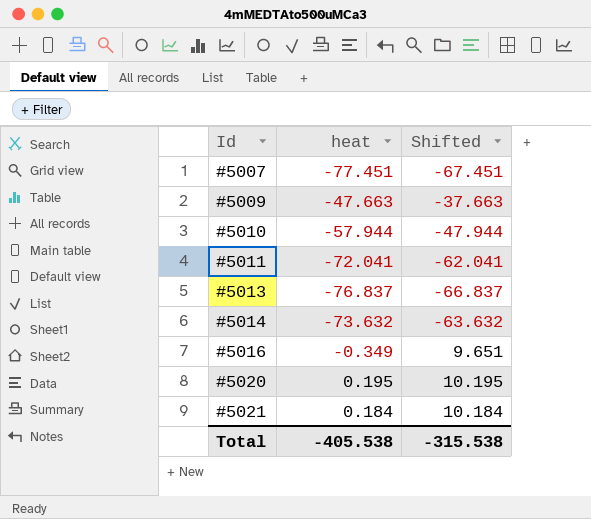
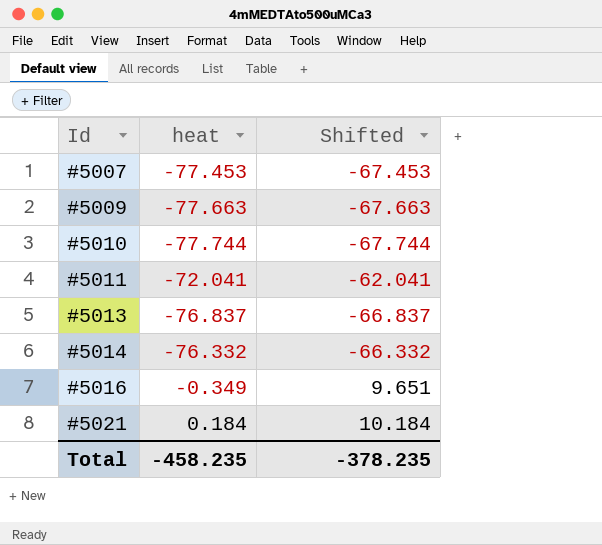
row #5020: 0.195 | 10.195 -> none
#5007 | heat: -77.451 -> -77.453
#5007 | Shifted: -67.451 -> -67.453
#5009 | heat: -47.663 -> -77.663
#5009 | Shifted: -37.663 -> -67.663
#5010 | heat: -57.944 -> -77.744
#5010 | Shifted: -47.944 -> -67.744
#5014 | heat: -73.632 -> -76.332
#5014 | Shifted: -63.632 -> -66.332
Total | heat: -405.538 -> -458.235
Total | Shifted: -315.538 -> -378.235

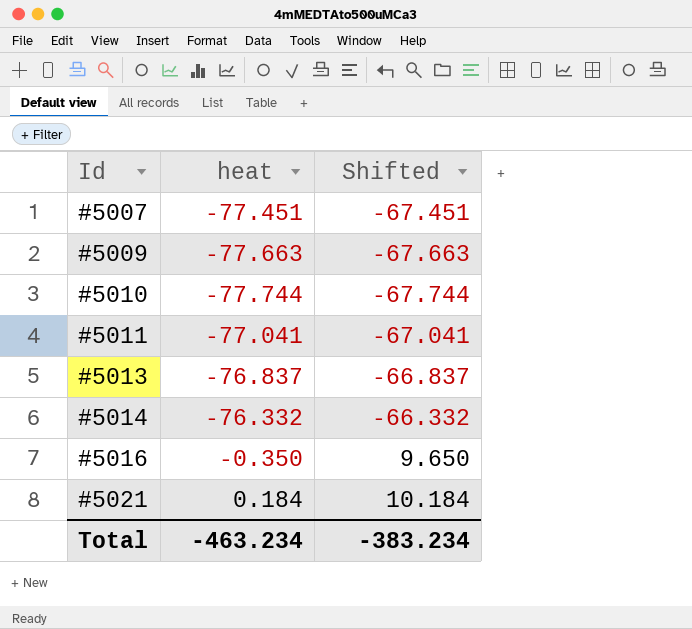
#5007 | heat: -77.453 -> -77.451
#5007 | Shifted: -67.453 -> -67.451
#5011 | heat: -72.041 -> -77.041
#5011 | Shifted: -62.041 -> -67.041
#5016 | heat: -0.349 -> -0.350
#5016 | Shifted: 9.651 -> 9.650
Total | heat: -458.235 -> -463.234
Total | Shifted: -378.235 -> -383.234

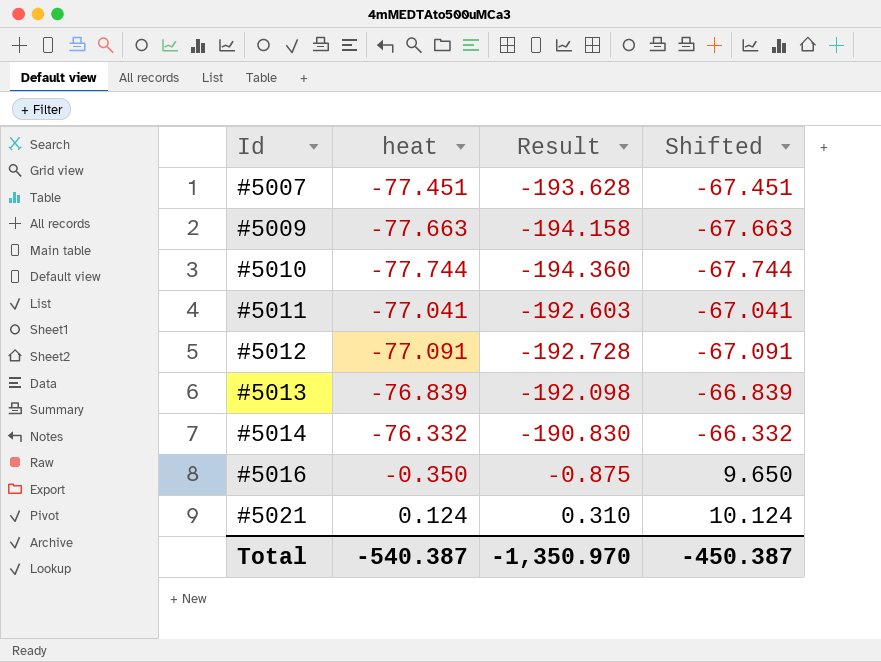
column Result | formula: none -> [heat] * 2.5
row #5012: none -> -77.091 | -192.728 | -67.091
#5013 | heat: -76.837 -> -76.839
#5013 | Shifted: -66.837 -> -66.839
#5021 | heat: 0.184 -> 0.124
#5021 | Shifted: 10.184 -> 10.124
Total | heat: -463.234 -> -540.387
Total | Shifted: -383.234 -> -450.387

